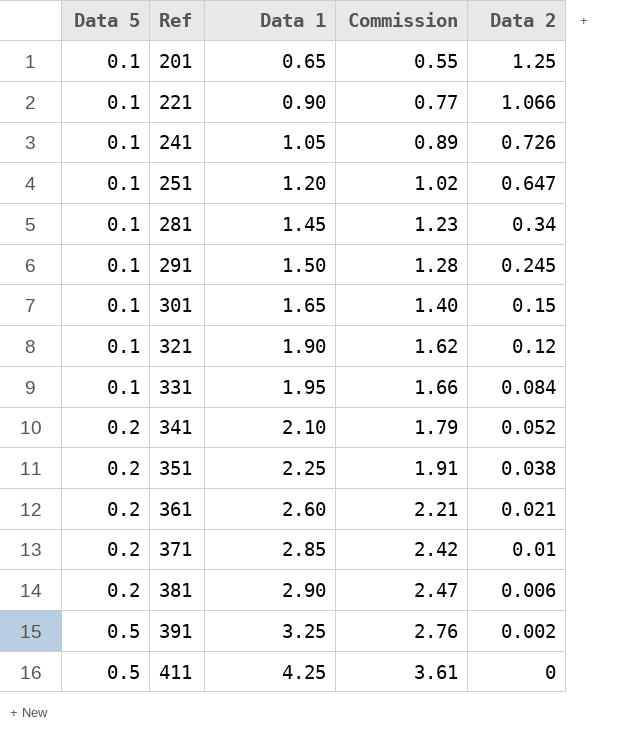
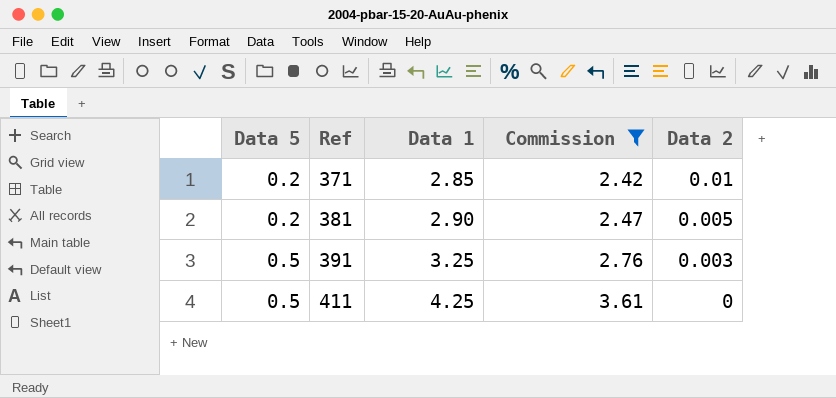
filter: none -> Commission >= 2.42
381 | Data 2: 0.006 -> 0.005
391 | Data 2: 0.002 -> 0.003

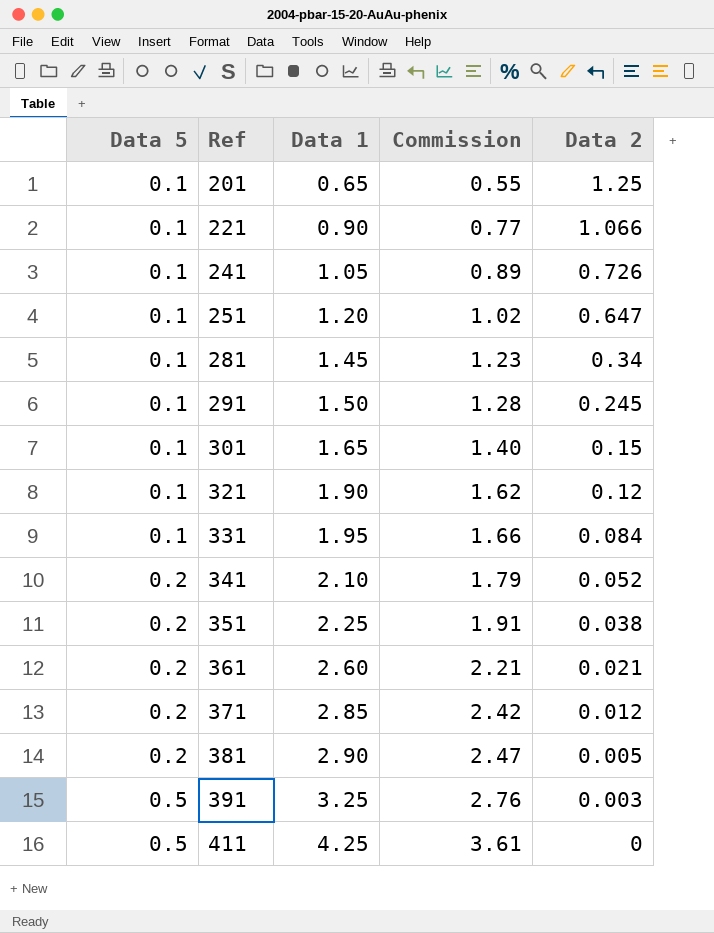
filter: Commission >= 2.42 -> none
371 | Data 2: 0.01 -> 0.012

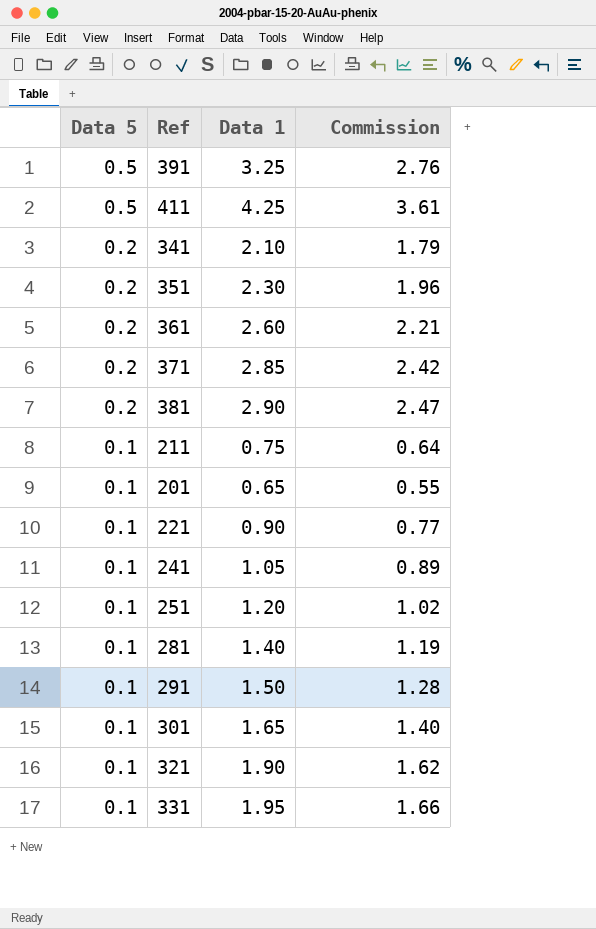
row order: Data 5 ascending -> Data 5 descending
column Data 2 | position: 5 -> none
351 | Data 1: 2.25 -> 2.30
351 | Commission: 1.91 -> 1.96
row 211: none -> 0.1 | 0.75 | 0.64
281 | Data 1: 1.45 -> 1.40
281 | Commission: 1.23 -> 1.19

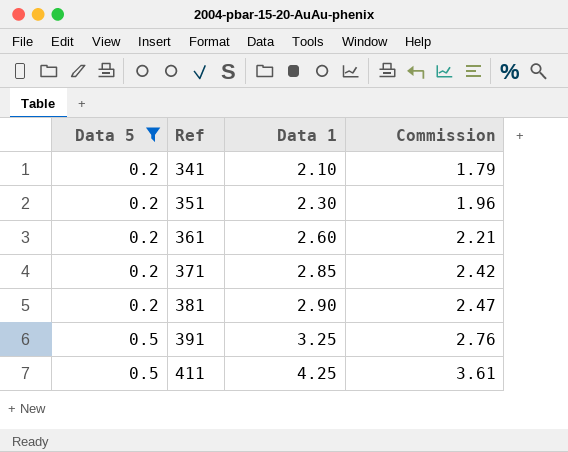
filter: none -> Data 5 != 0.1
row order: Data 5 descending -> Data 5 ascending

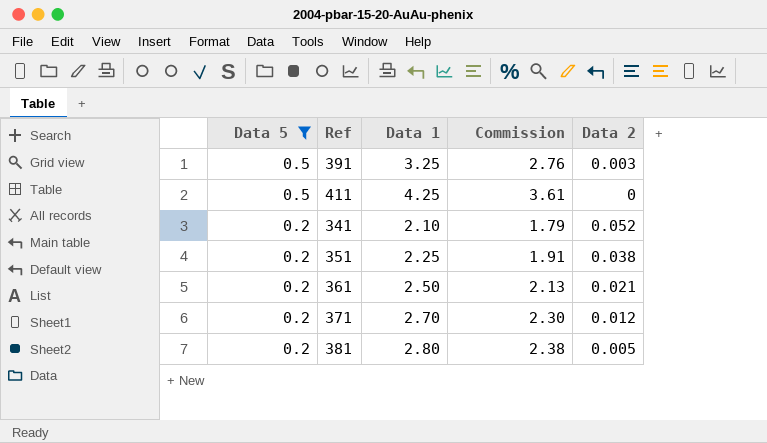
row order: Data 5 ascending -> Data 5 descending
column Data 2 | position: none -> 5
351 | Data 1: 2.30 -> 2.25
351 | Commission: 1.96 -> 1.91
361 | Data 1: 2.60 -> 2.50
361 | Commission: 2.21 -> 2.13
371 | Data 1: 2.85 -> 2.70
371 | Commission: 2.42 -> 2.30
381 | Data 1: 2.90 -> 2.80
381 | Commission: 2.47 -> 2.38

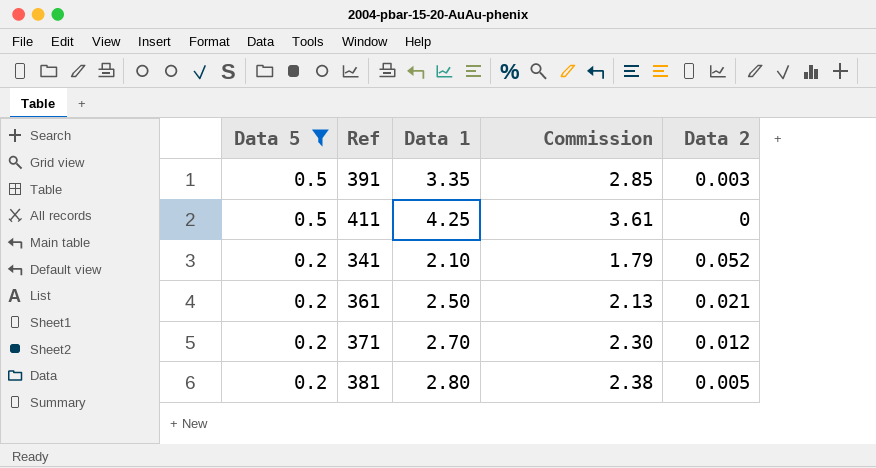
row 351: 0.2 | 2.25 | 1.91 | 0.038 -> none
391 | Data 1: 3.25 -> 3.35
391 | Commission: 2.76 -> 2.85

